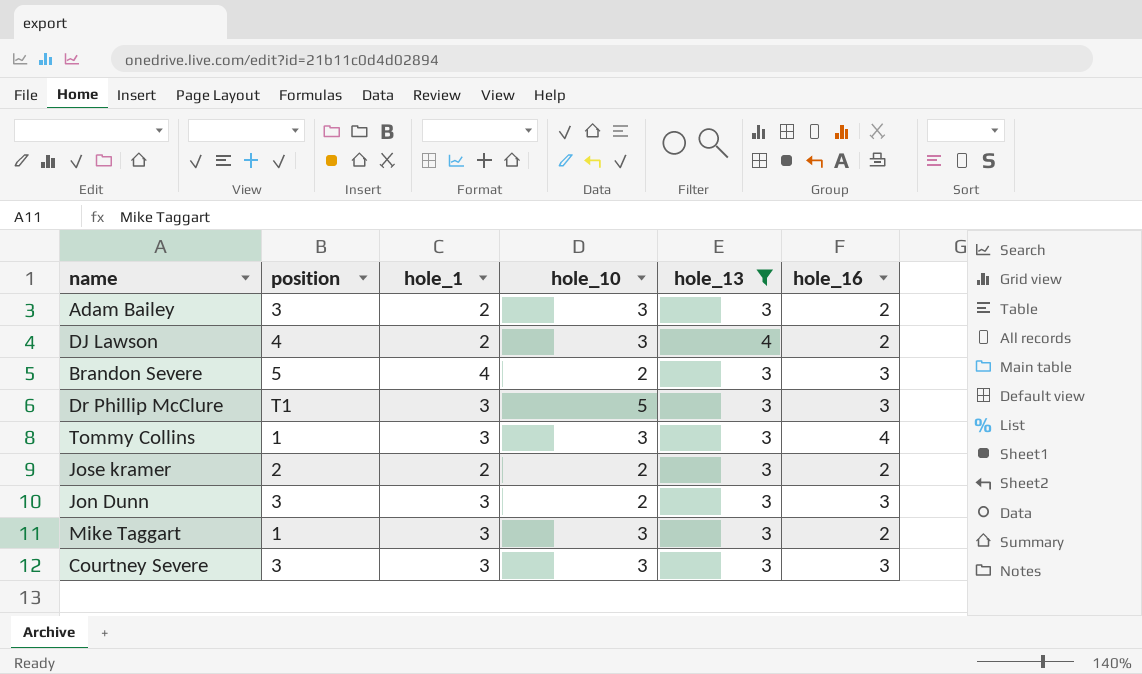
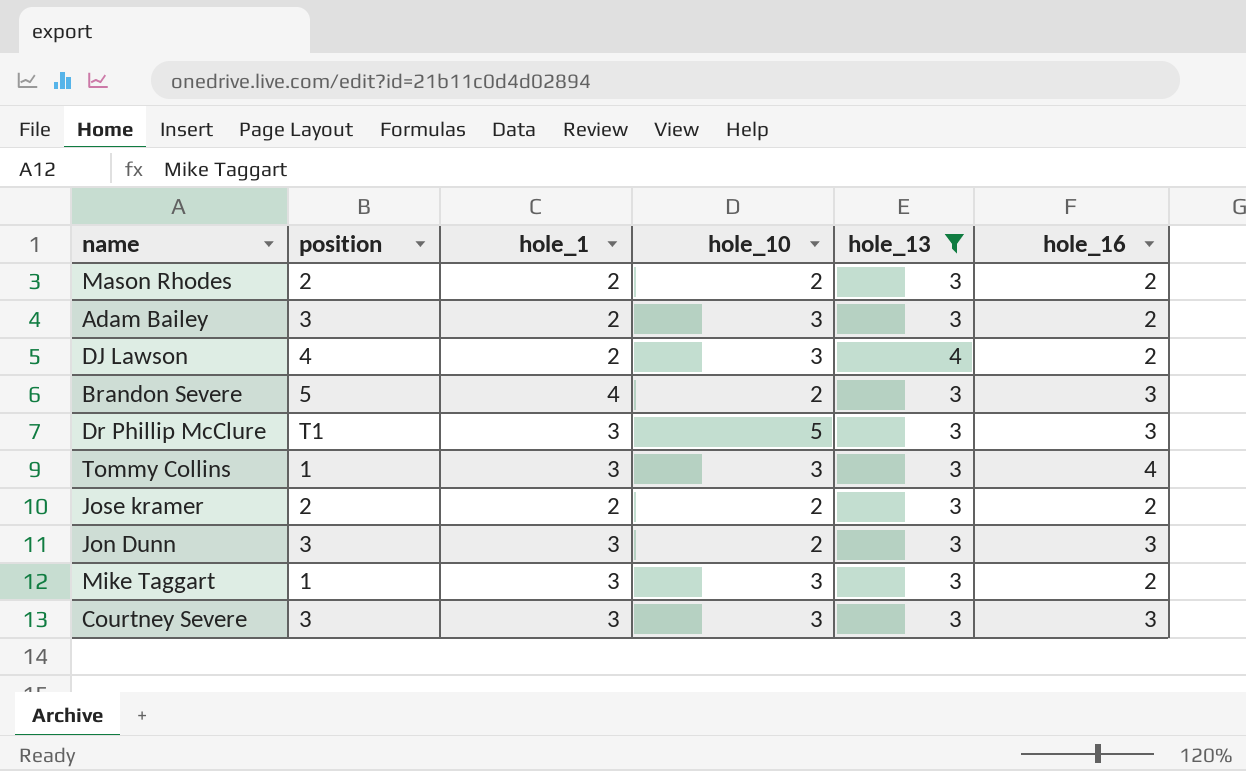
row Mason Rhodes: none -> 2 | 2 | 2 | 3 | 2

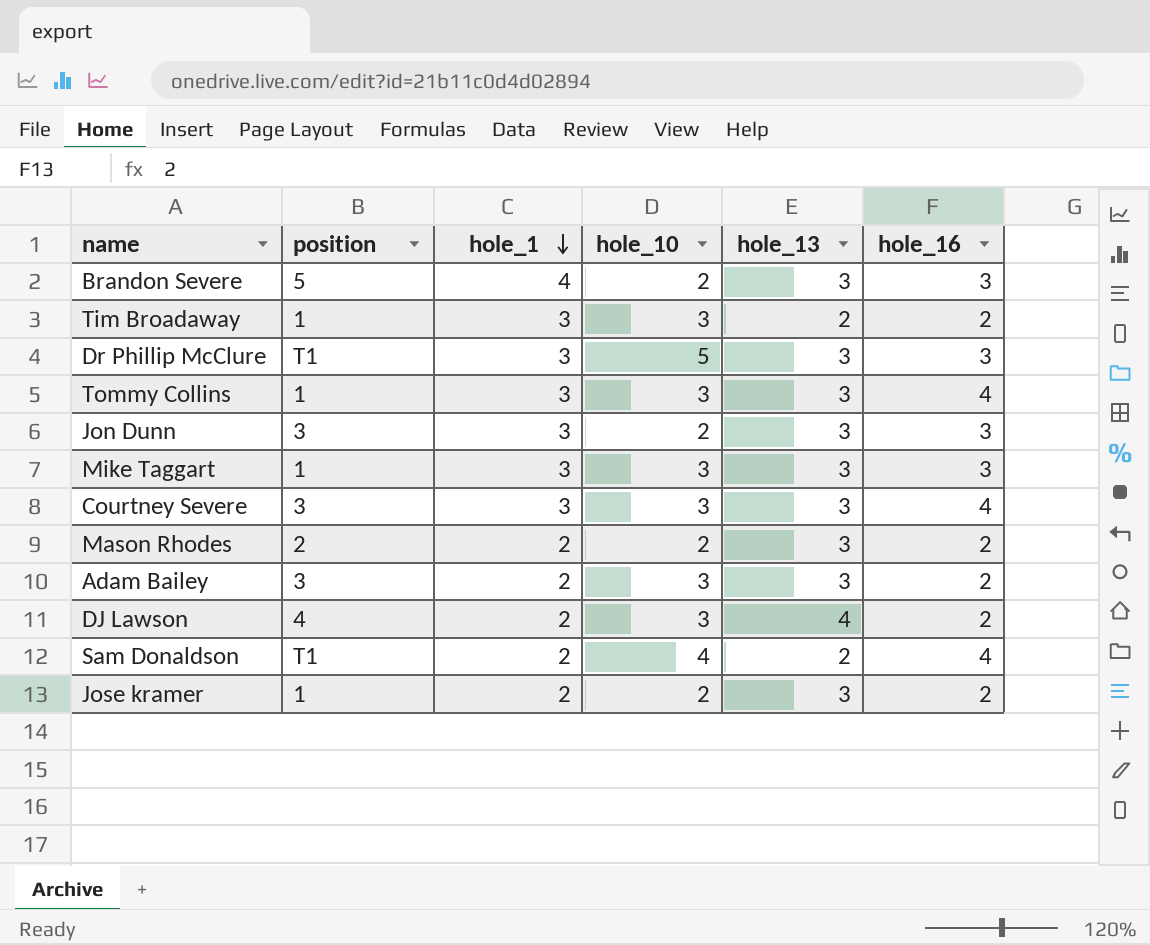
filter: hole_13 != 2 -> none
row order: none -> hole_1 descending
Mike Taggart | hole_16: 2 -> 3
Courtney Severe | hole_16: 3 -> 4
Jose kramer | position: 2 -> 1

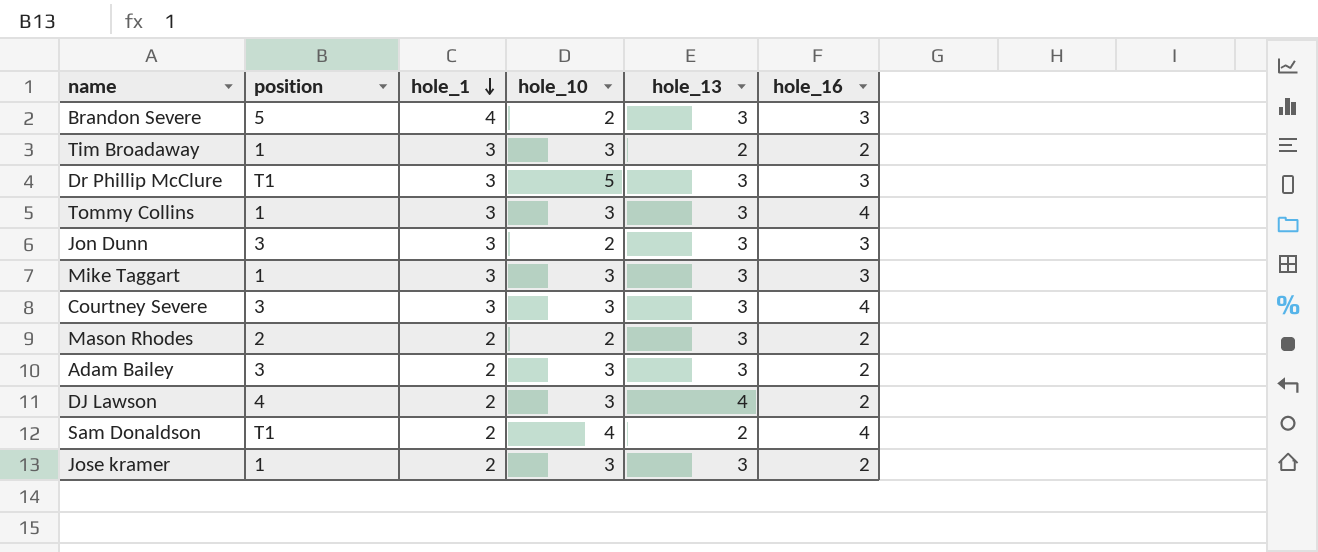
Jose kramer | hole_10: 2 -> 3

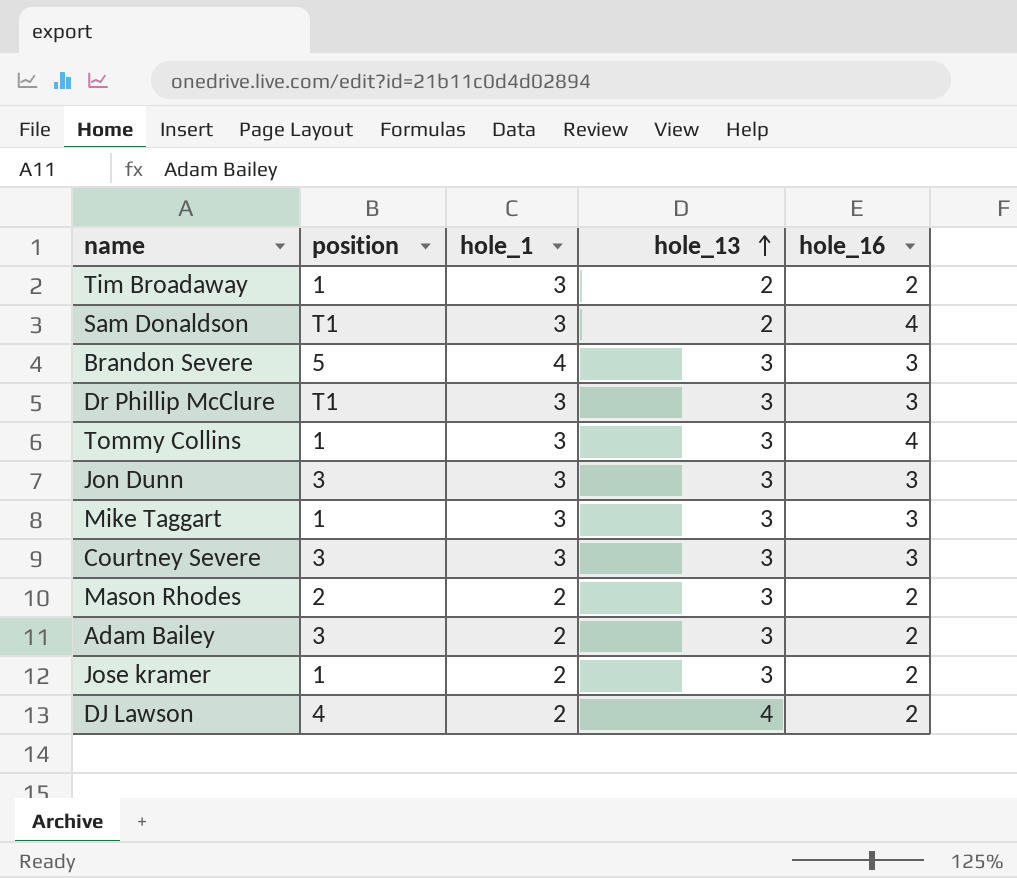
row order: hole_1 descending -> hole_13 ascending
column hole_10 | position: 4 -> none
Sam Donaldson | hole_1: 2 -> 3
Courtney Severe | hole_16: 4 -> 3

